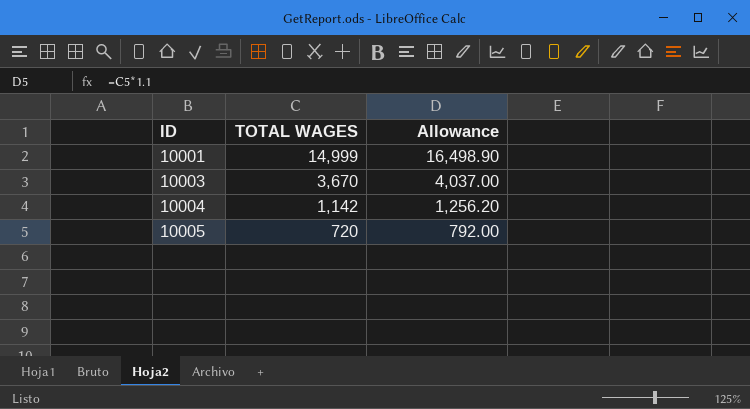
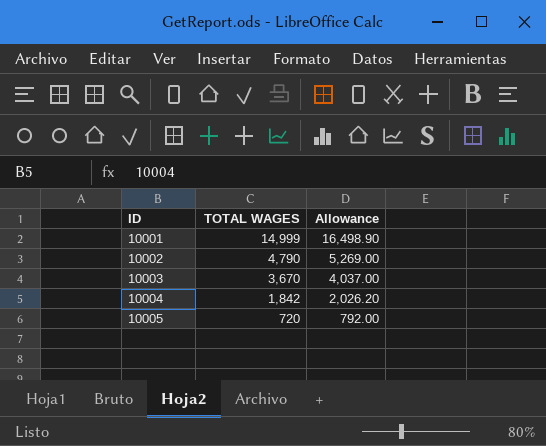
row 10002: none -> 4,790 | 5,269.00
10004 | TOTAL WAGES: 1,142 -> 1,842
10004 | Allowance: 1,256.20 -> 2,026.20

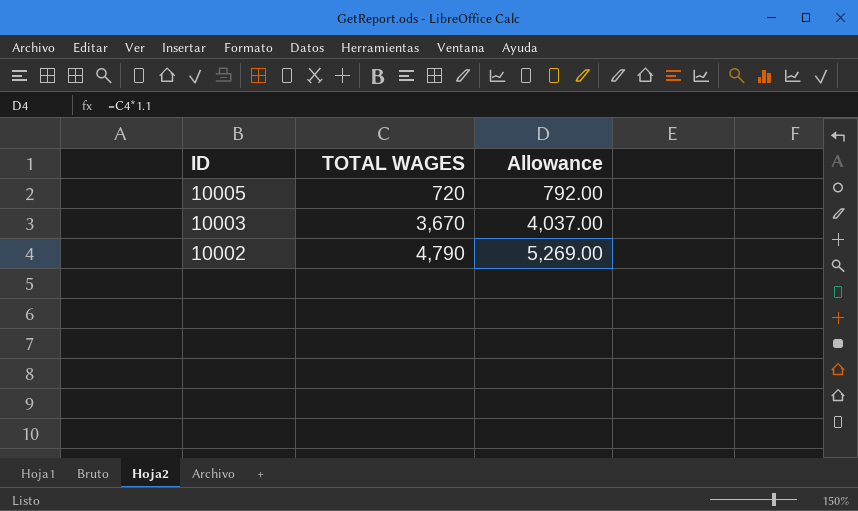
row order: ID ascending -> ID descending
row 10001: 14,999 | 16,498.90 -> none
row 10004: 1,842 | 2,026.20 -> none

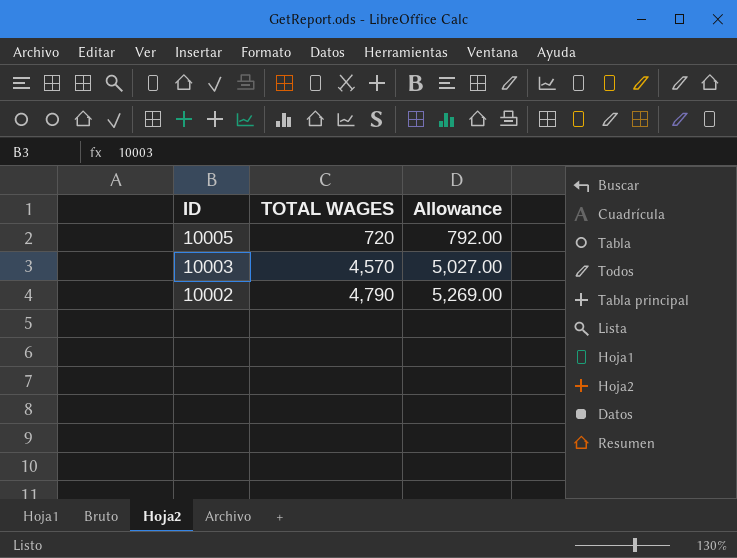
10003 | TOTAL WAGES: 3,670 -> 4,570
10003 | Allowance: 4,037.00 -> 5,027.00

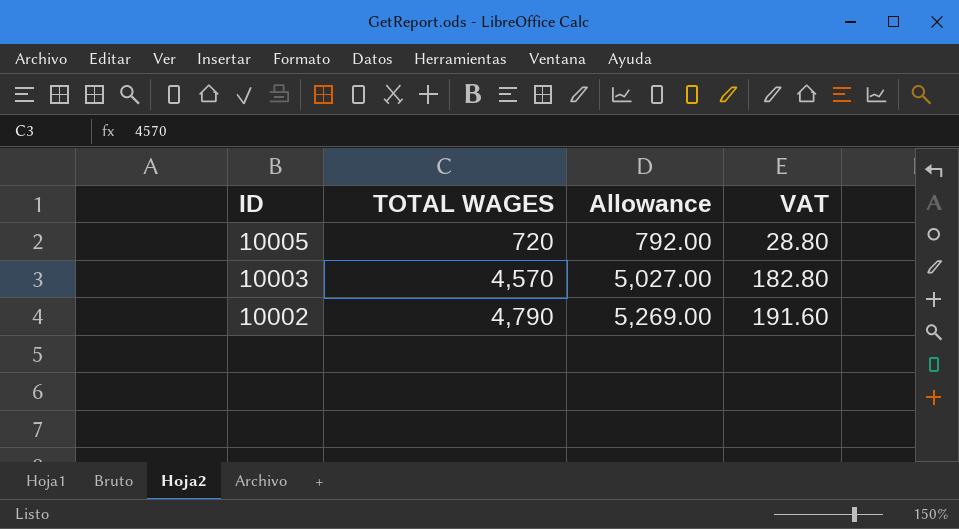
column VAT | formula: none -> [TOTAL WAGES] * 0.04

